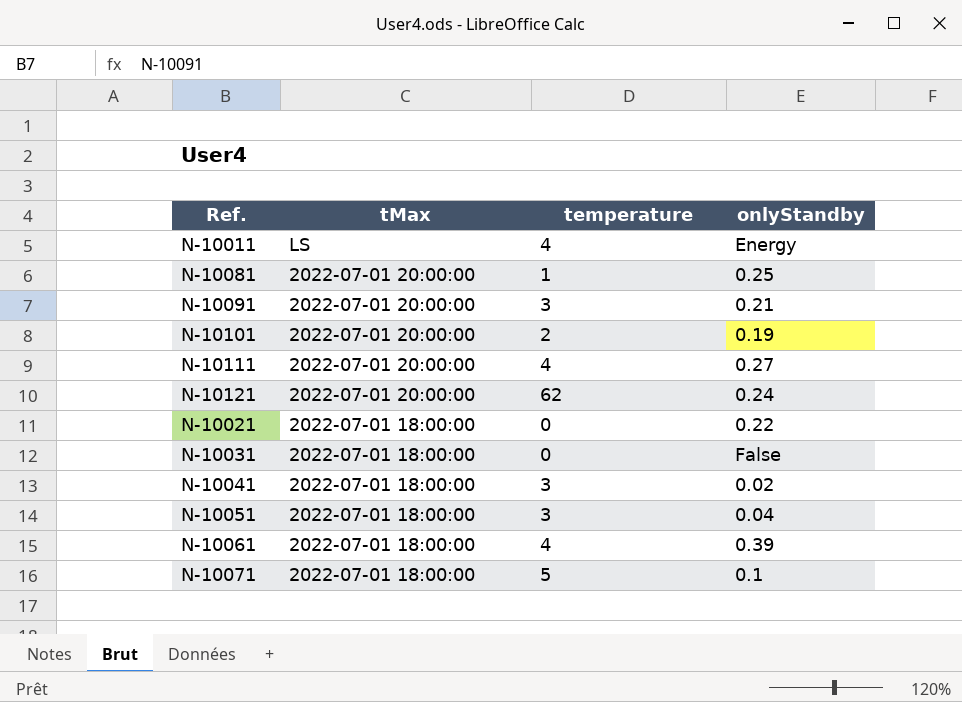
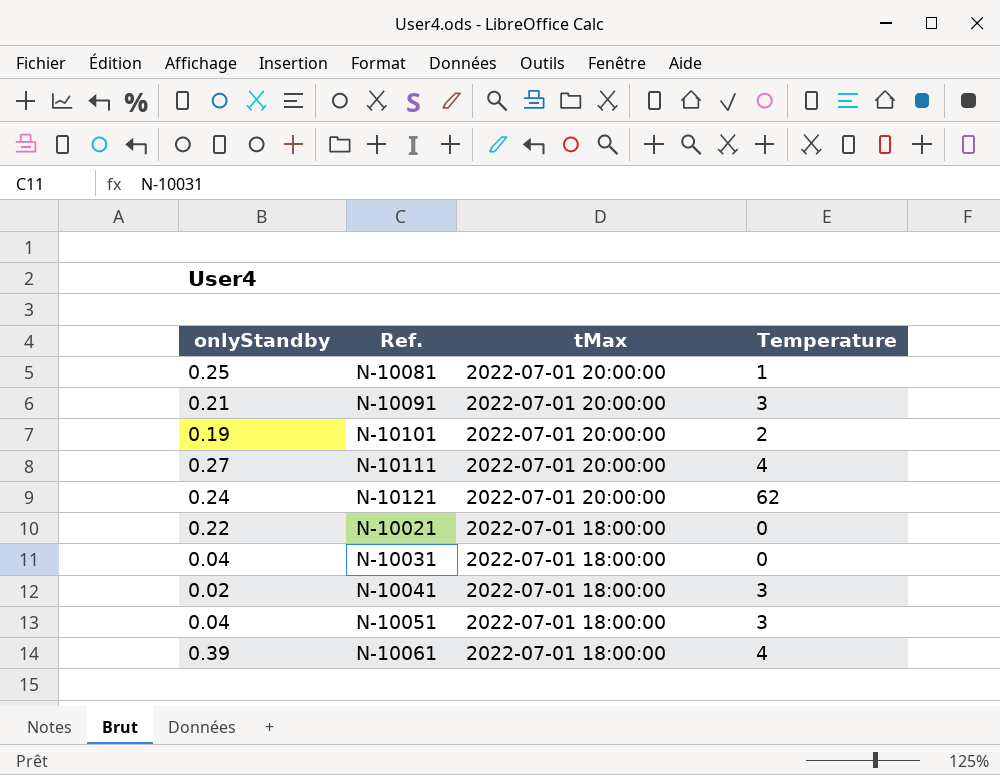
column onlyStandby | position: 4 -> 1
column name: temperature -> Temperature
row N-10011: LS | 4 | Energy -> none
row N-10071: 2022-07-01 18:00:00 | 5 | 0.1 -> none
N-10031 | onlyStandby: False -> 0.04

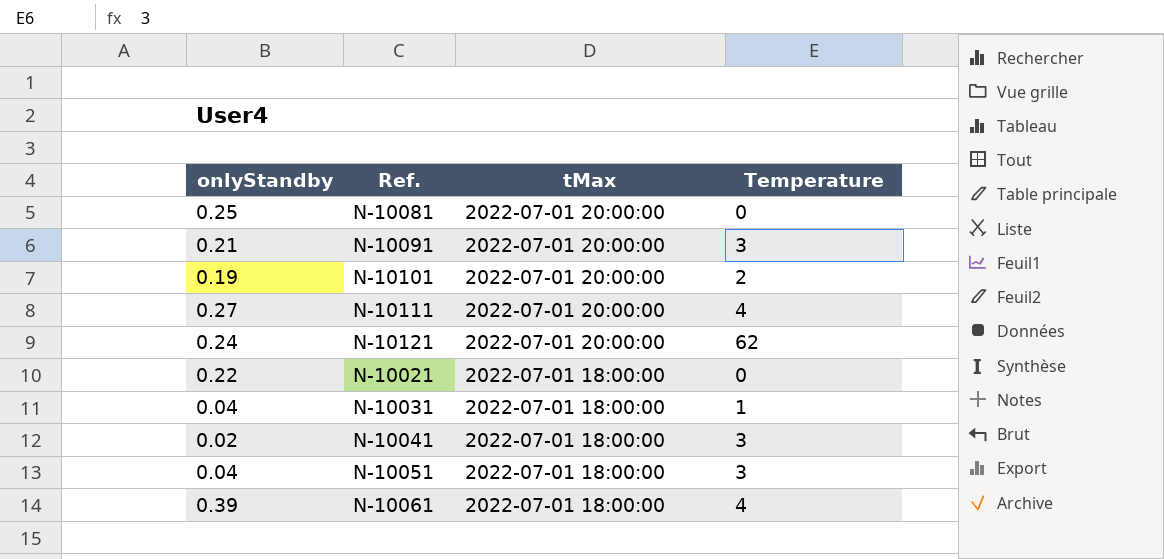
N-10081 | Temperature: 1 -> 0
N-10031 | Temperature: 0 -> 1

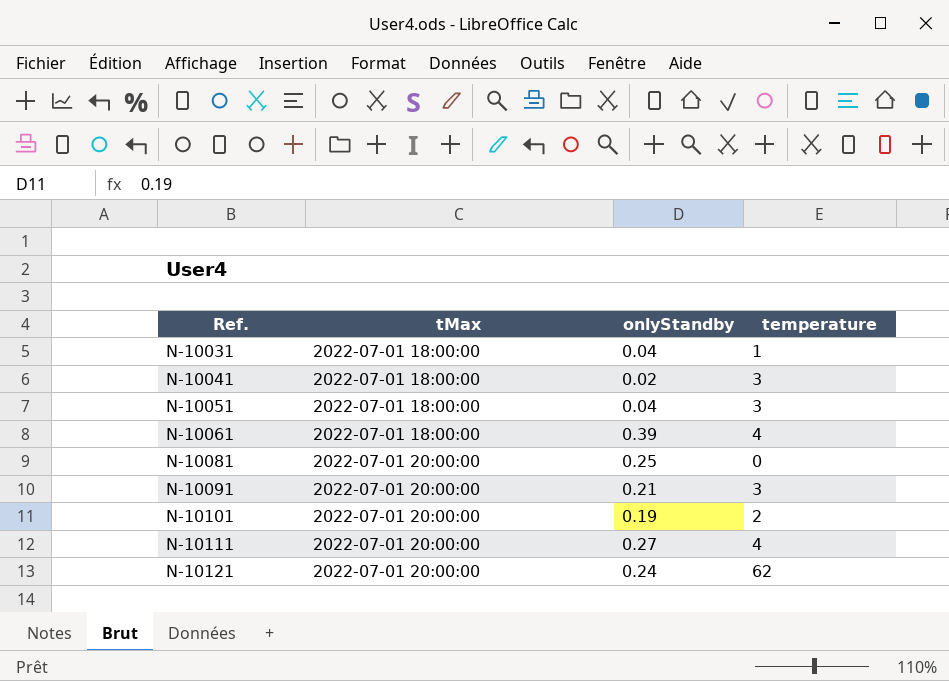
row order: tMax descending -> Ref. ascending
column onlyStandby | position: 1 -> 3
column name: Temperature -> temperature
row N-10021: 0.22 | 2022-07-01 18:00:00 | 0 -> none

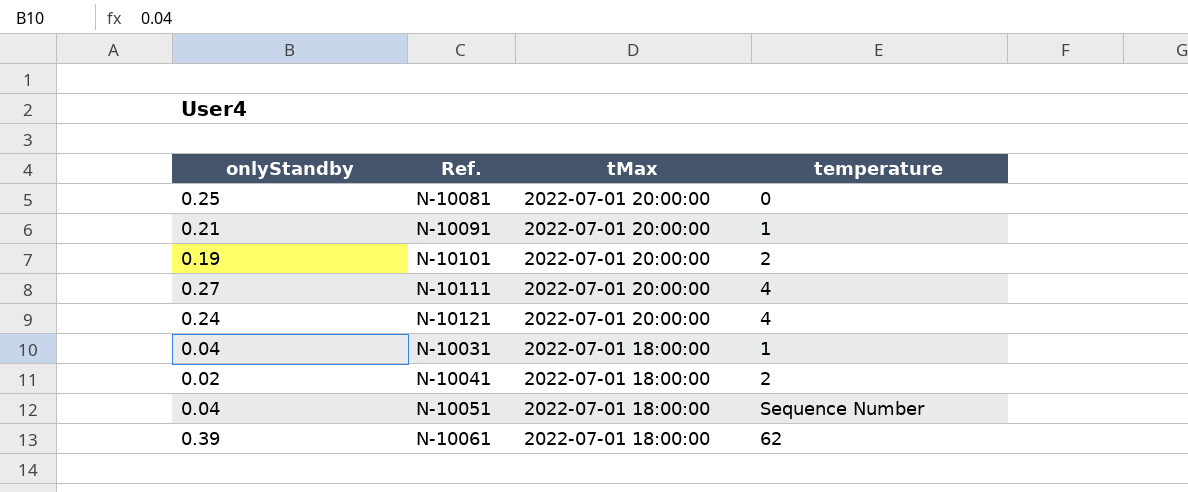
row order: Ref. ascending -> tMax descending
column onlyStandby | position: 3 -> 1
N-10091 | temperature: 3 -> 1
N-10121 | temperature: 62 -> 4
N-10041 | temperature: 3 -> 2
N-10051 | temperature: 3 -> Sequence Number
N-10061 | temperature: 4 -> 62

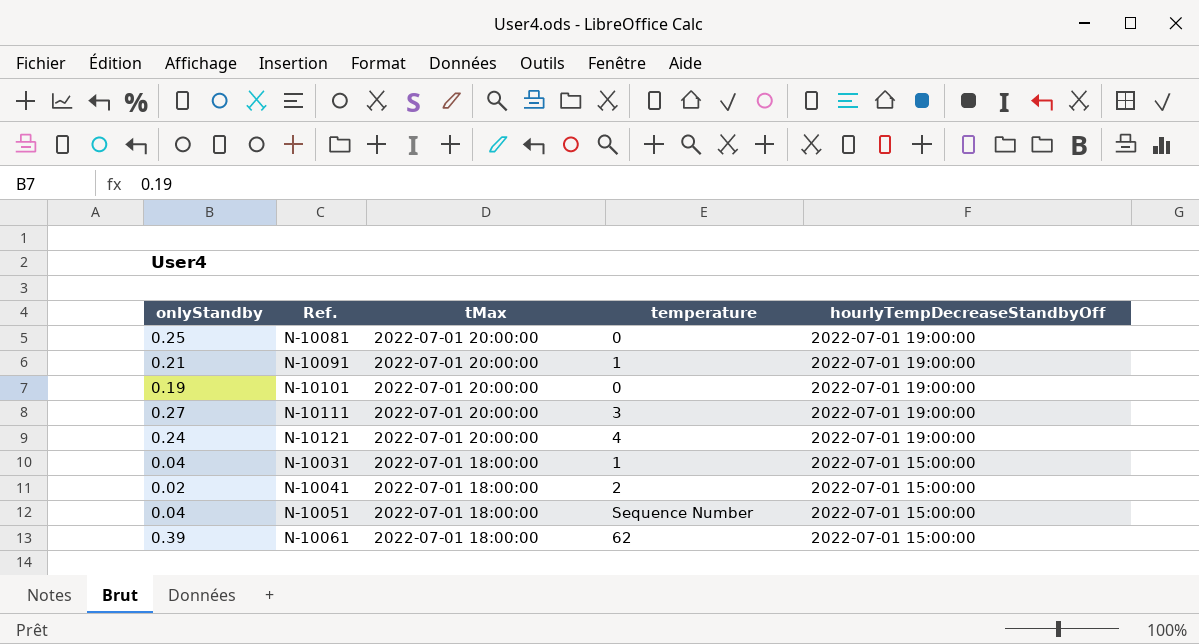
column hourlyTempDecreaseStandbyOff | position: none -> 5
N-10101 | temperature: 2 -> 0
N-10111 | temperature: 4 -> 3

